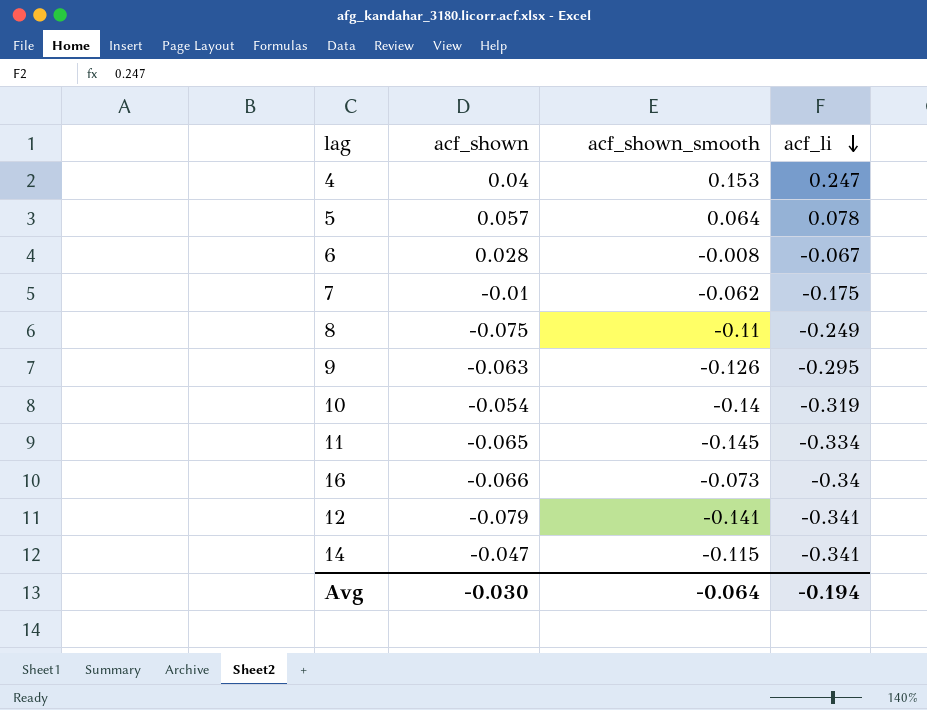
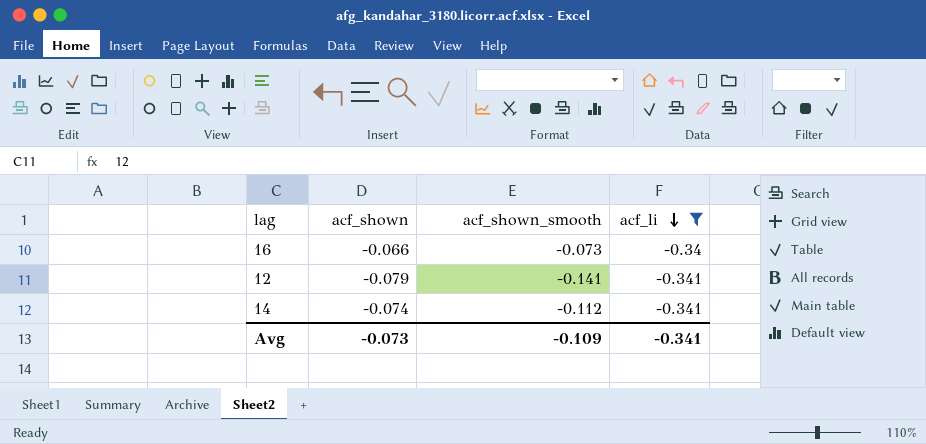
filter: none -> acf_li <= -0.34
14 | acf_shown: -0.047 -> -0.074
14 | acf_shown_smooth: -0.115 -> -0.112
Avg | acf_shown: -0.030 -> -0.073
Avg | acf_shown_smooth: -0.064 -> -0.109
Avg | acf_li: -0.194 -> -0.341

